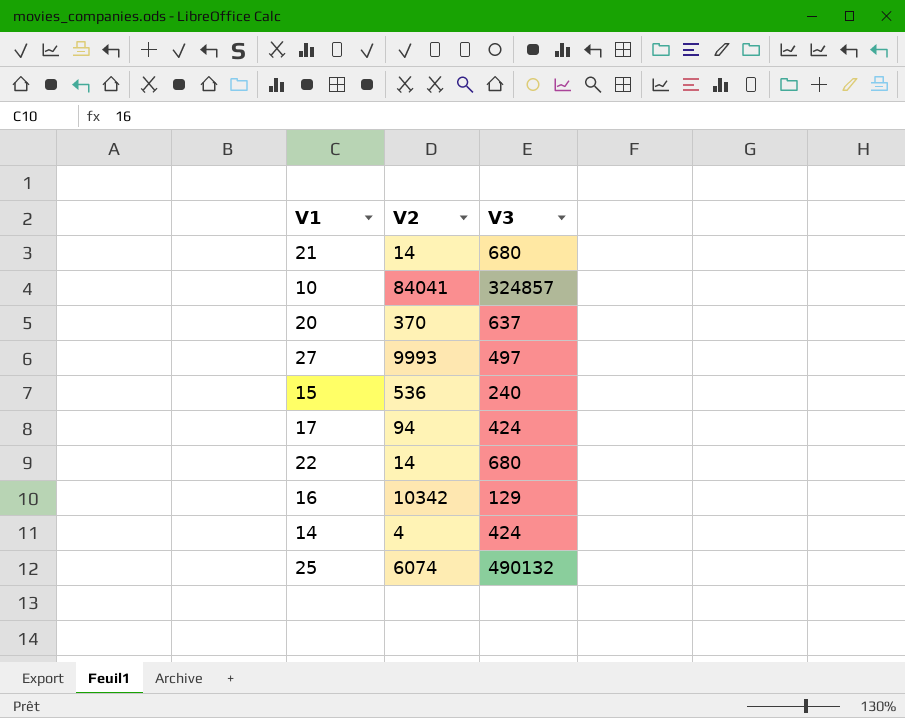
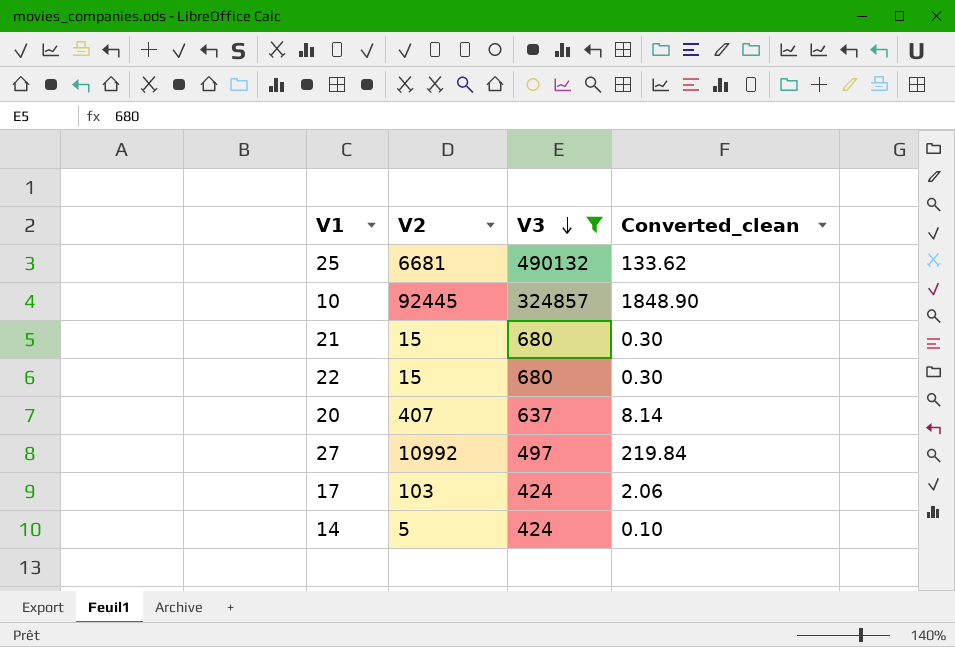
filter: none -> V3 >= 424
row order: none -> V3 descending
column Converted_clean | formula: none -> [V2] * 0.02
25 | V2: 6074 -> 6681
10 | V2: 84041 -> 92445
21 | V2: 14 -> 15
22 | V2: 14 -> 15
20 | V2: 370 -> 407
27 | V2: 9993 -> 10992
17 | V2: 94 -> 103
14 | V2: 4 -> 5

